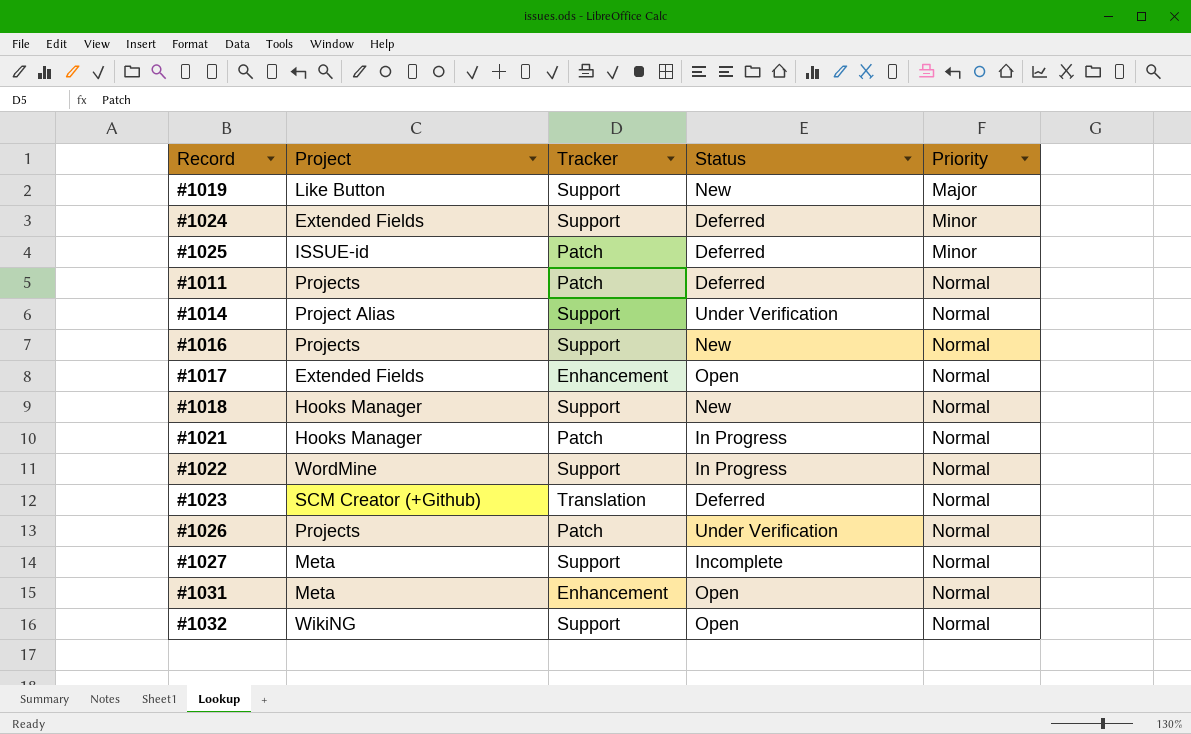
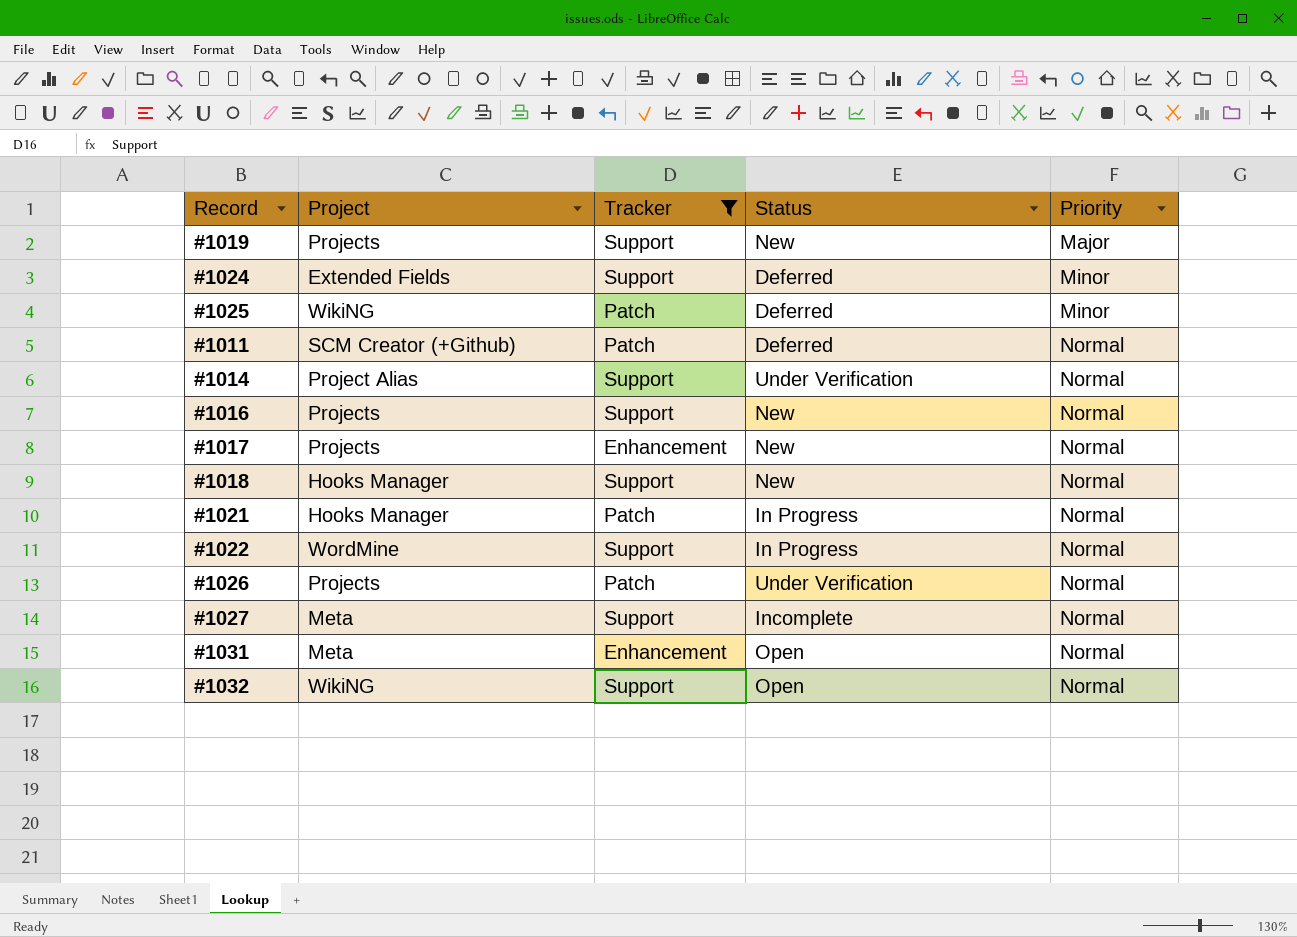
filter: none -> Tracker != Translation
#1019 | Project: Like Button -> Projects
#1025 | Project: ISSUE-id -> WikiNG
#1011 | Project: Projects -> SCM Creator (+Github)
#1017 | Project: Extended Fields -> Projects
#1017 | Status: Open -> New

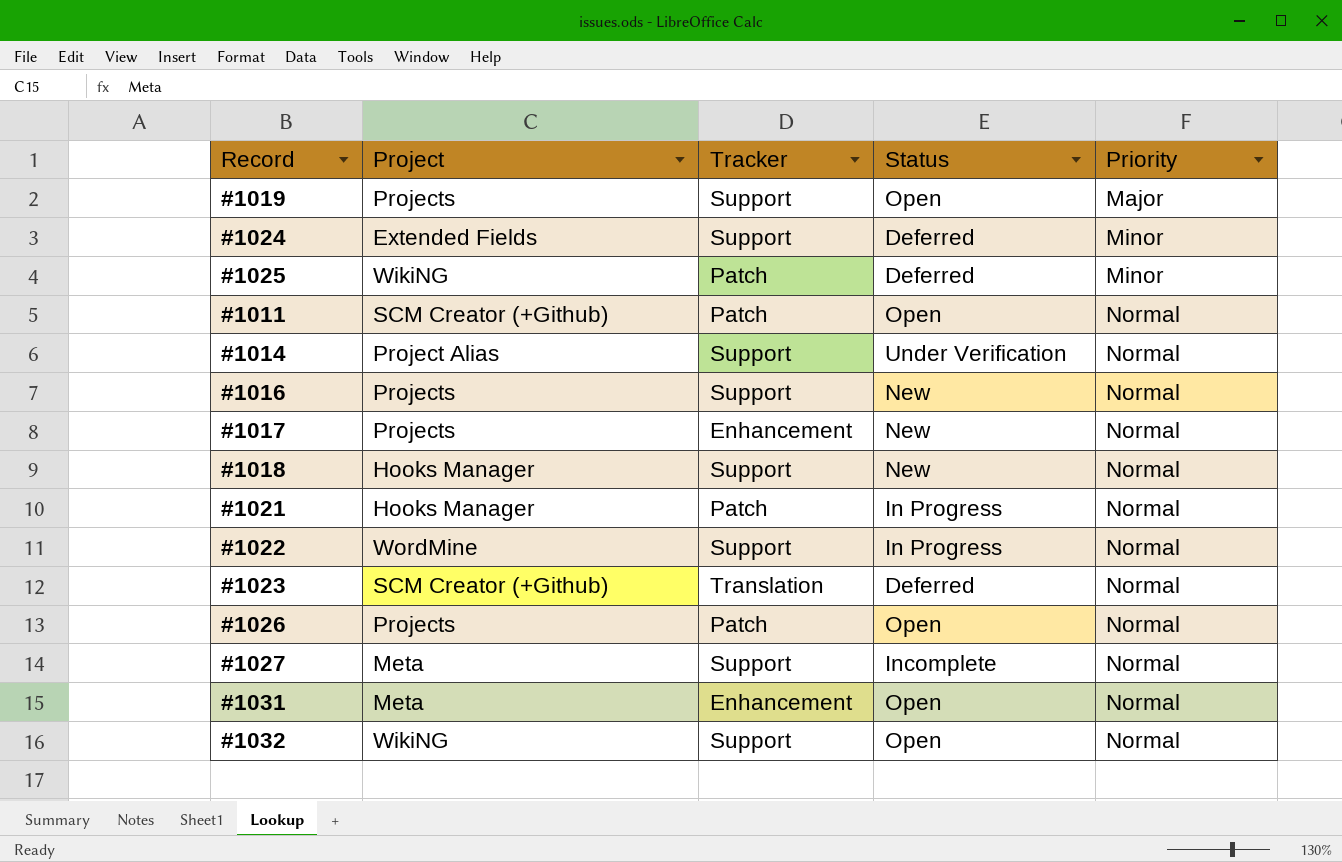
filter: Tracker != Translation -> none
#1019 | Status: New -> Open
#1011 | Status: Deferred -> Open
#1026 | Status: Under Verification -> Open

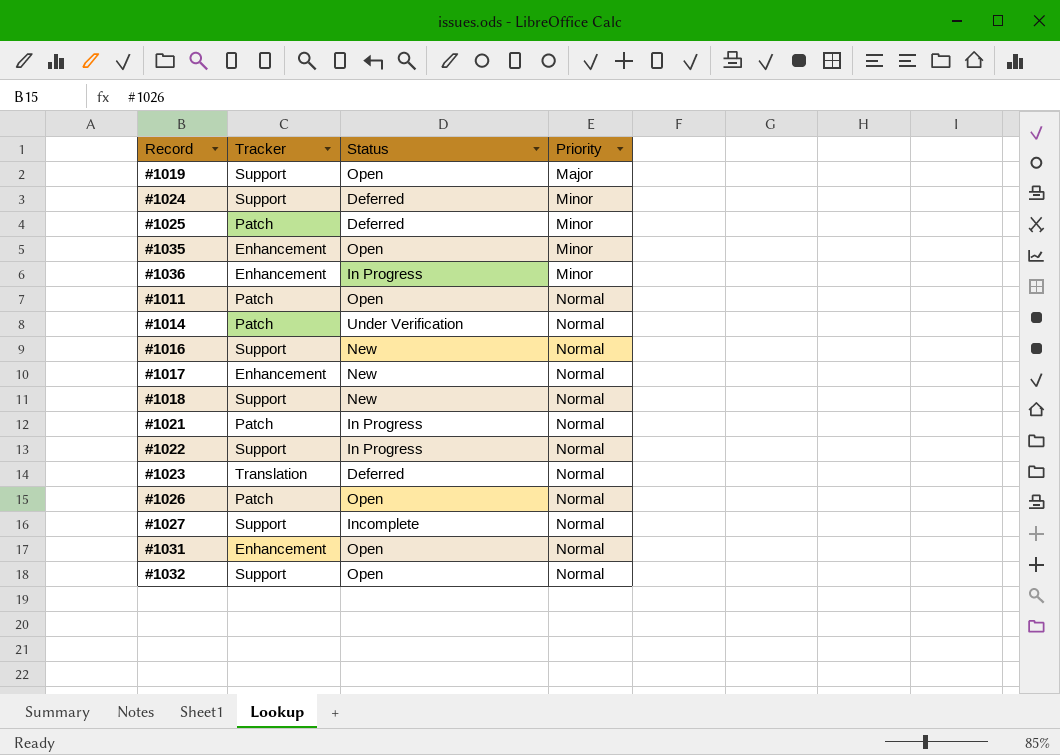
column Project | position: 2 -> none
row #1035: none -> Enhancement | Open | Minor
row #1036: none -> Enhancement | In Progress | Minor
#1014 | Tracker: Support -> Patch

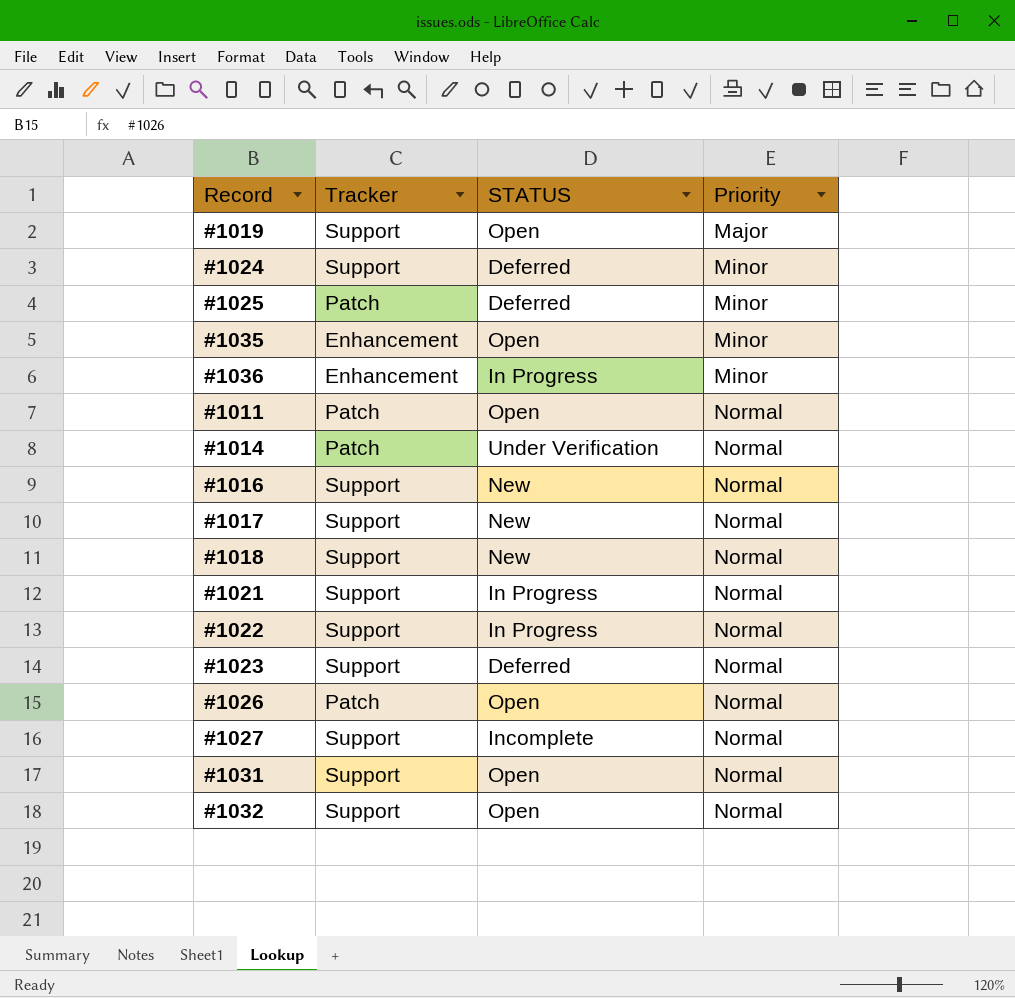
column name: Status -> STATUS
#1017 | Tracker: Enhancement -> Support
#1021 | Tracker: Patch -> Support
#1023 | Tracker: Translation -> Support
#1031 | Tracker: Enhancement -> Support

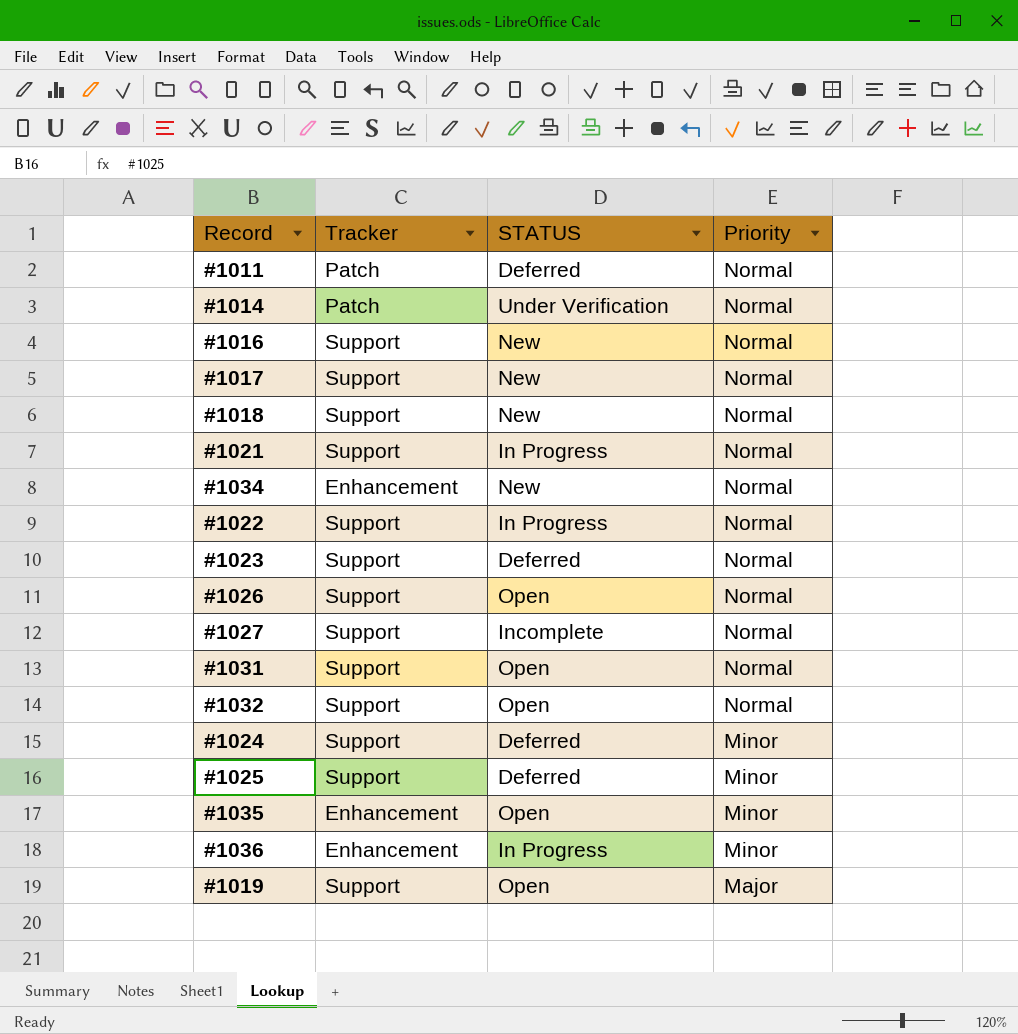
row order: Priority ascending -> Priority descending
#1011 | STATUS: Open -> Deferred
row #1034: none -> Enhancement | New | Normal
#1026 | Tracker: Patch -> Support
#1025 | Tracker: Patch -> Support

